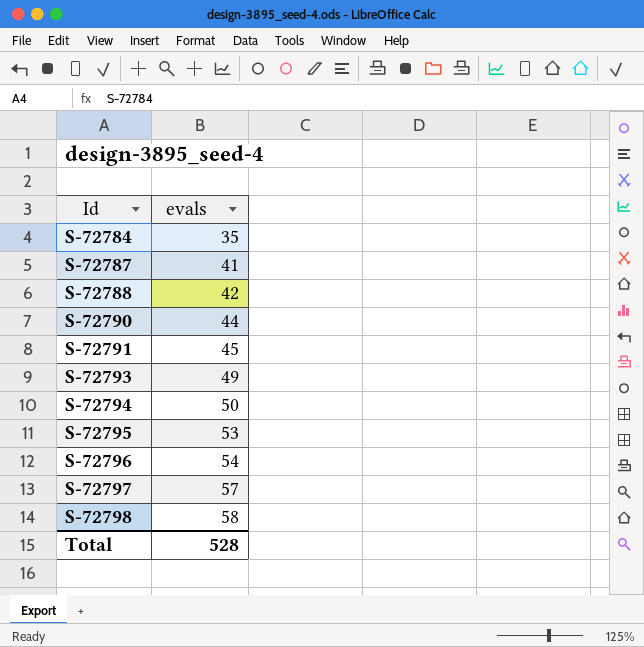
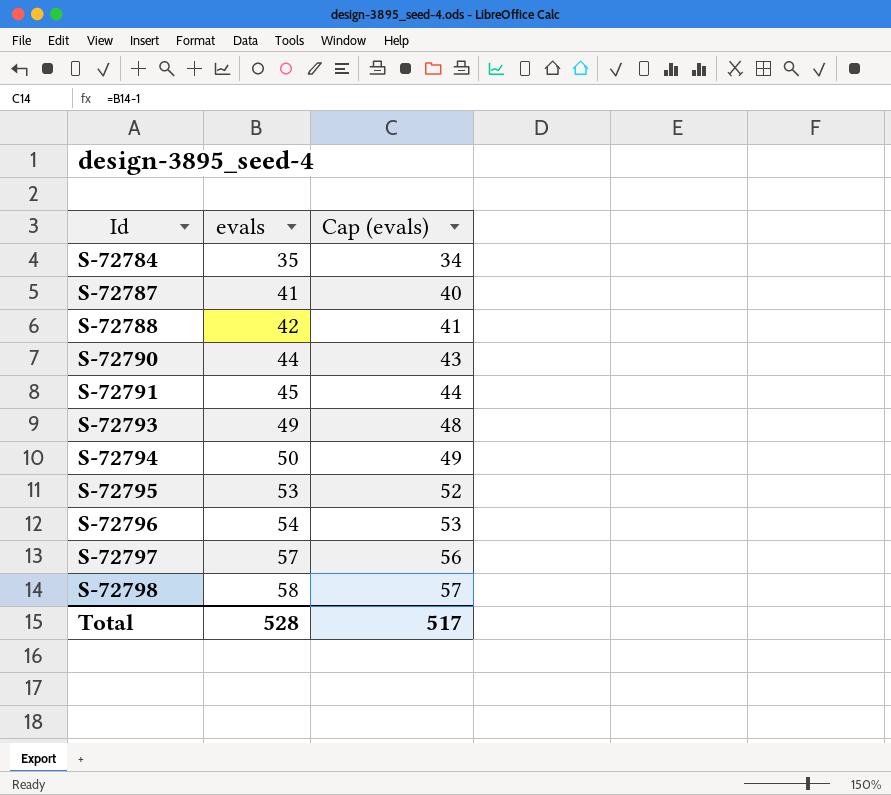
column Cap (evals) | formula: none -> [evals] - 1

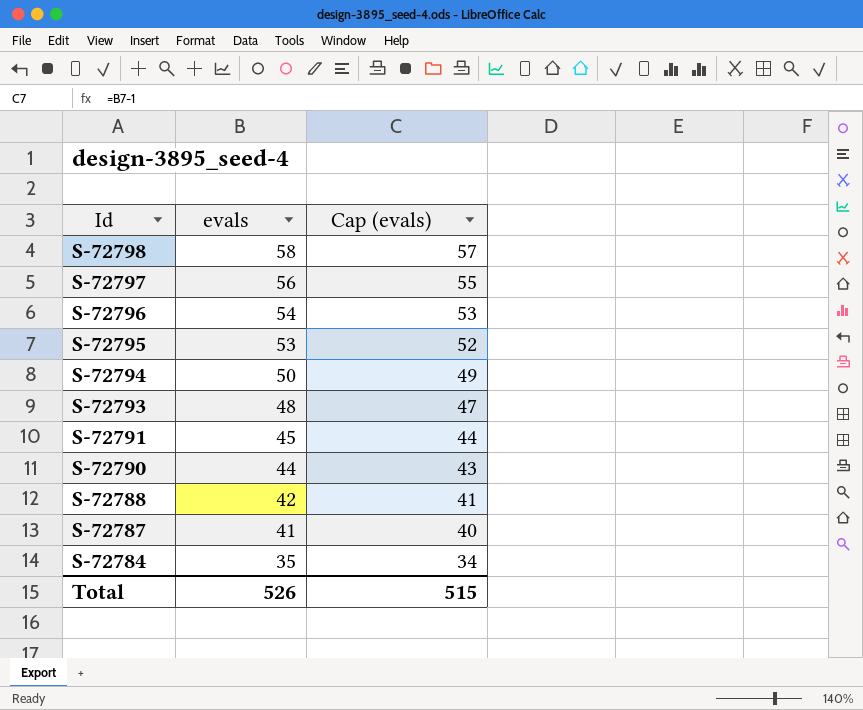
row order: Id ascending -> Id descending
S-72797 | evals: 57 -> 56
S-72797 | Cap (evals): 56 -> 55
S-72793 | evals: 49 -> 48
S-72793 | Cap (evals): 48 -> 47
Total | evals: 528 -> 526
Total | Cap (evals): 517 -> 515

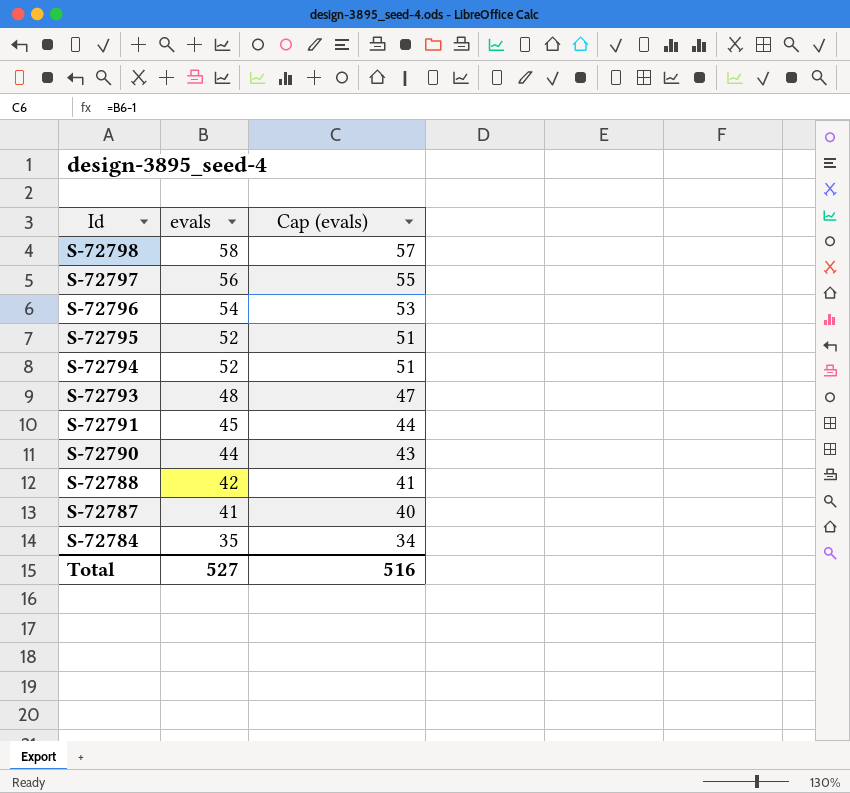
S-72795 | evals: 53 -> 52
S-72795 | Cap (evals): 52 -> 51
S-72794 | evals: 50 -> 52
S-72794 | Cap (evals): 49 -> 51
Total | evals: 526 -> 527
Total | Cap (evals): 515 -> 516

